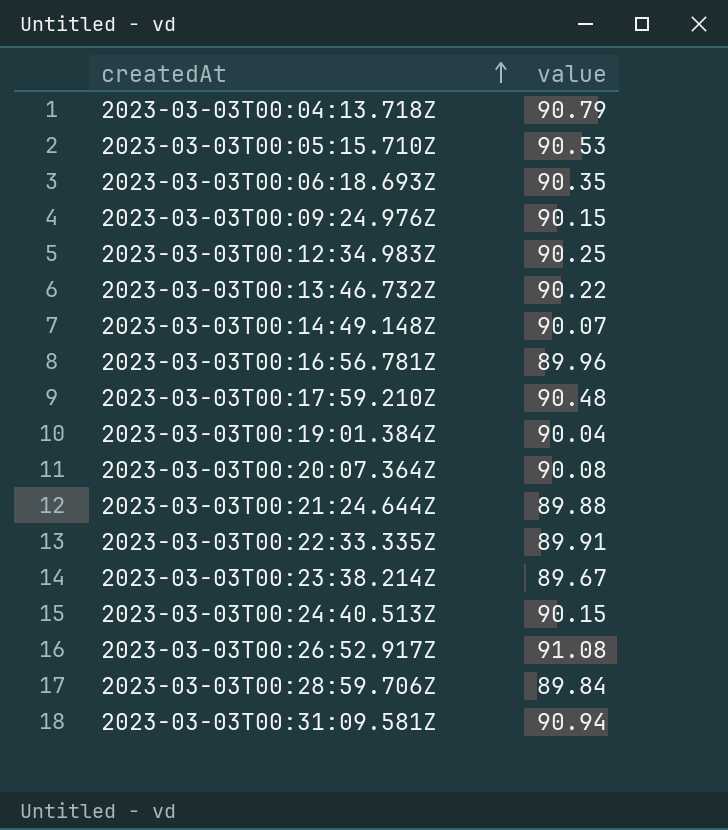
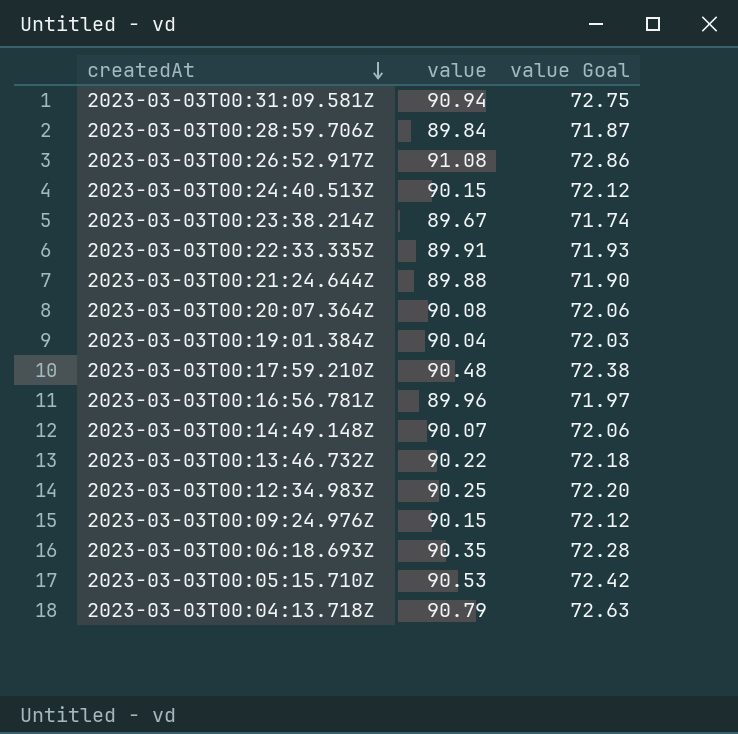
row order: createdAt ascending -> createdAt descending
column value Goal | formula: none -> [value] * 0.8

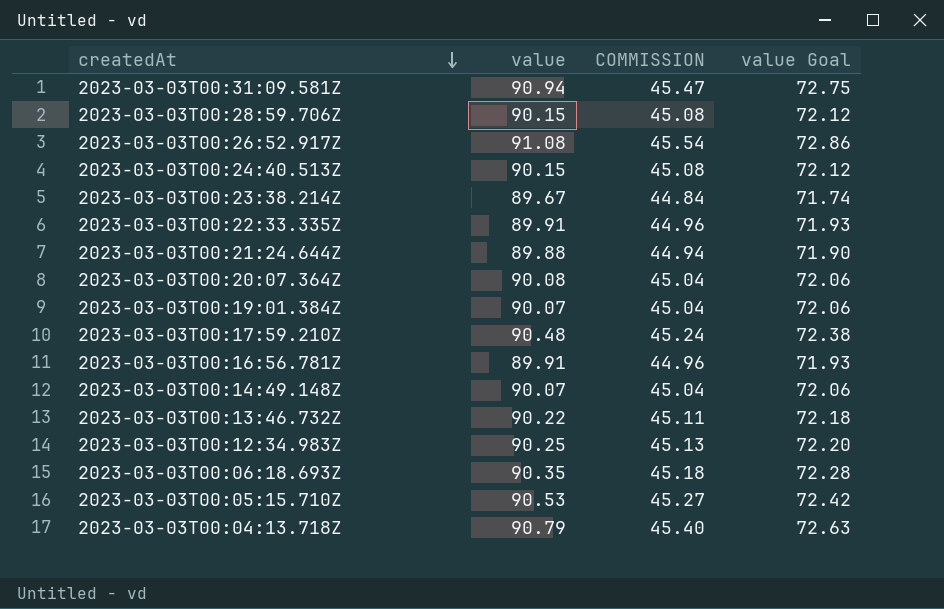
column COMMISSION | formula: none -> [value] * 0.5
row 2023-03-03T00:09:24.976Z: 90.15 | 72.12 -> none
2023-03-03T00:28:59.706Z | value: 89.84 -> 90.15
2023-03-03T00:28:59.706Z | value Goal: 71.87 -> 72.12
2023-03-03T00:19:01.384Z | value: 90.04 -> 90.07
2023-03-03T00:19:01.384Z | value Goal: 72.03 -> 72.06
2023-03-03T00:16:56.781Z | value: 89.96 -> 89.91
2023-03-03T00:16:56.781Z | value Goal: 71.97 -> 71.93

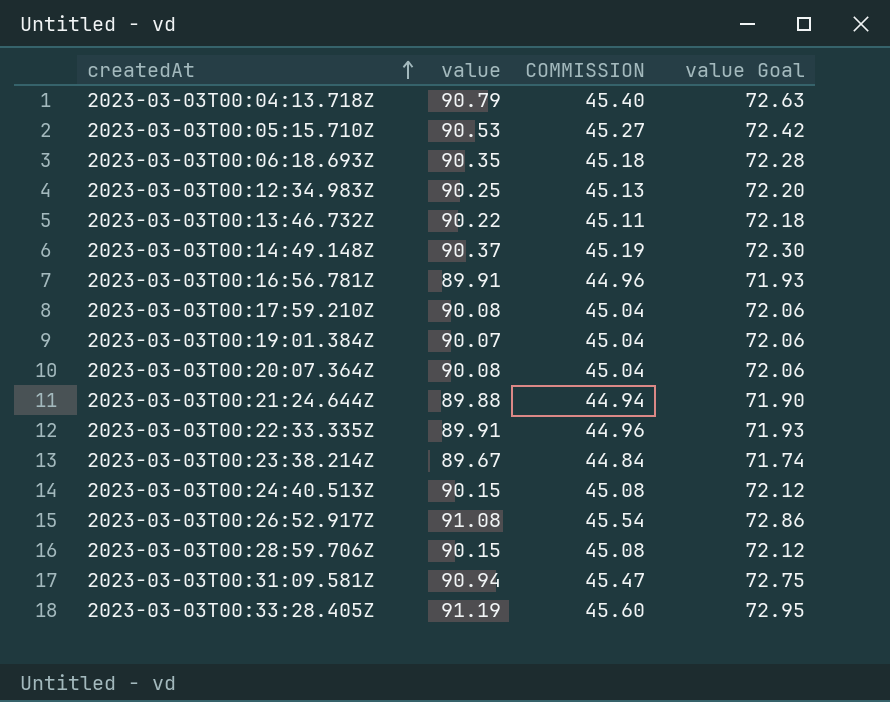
row order: createdAt descending -> createdAt ascending
2023-03-03T00:14:49.148Z | value: 90.07 -> 90.37
2023-03-03T00:14:49.148Z | COMMISSION: 45.04 -> 45.19
2023-03-03T00:14:49.148Z | value Goal: 72.06 -> 72.30
2023-03-03T00:17:59.210Z | value: 90.48 -> 90.08
2023-03-03T00:17:59.210Z | COMMISSION: 45.24 -> 45.04
2023-03-03T00:17:59.210Z | value Goal: 72.38 -> 72.06
row 2023-03-03T00:33:28.405Z: none -> 91.19 | 45.60 | 72.95

